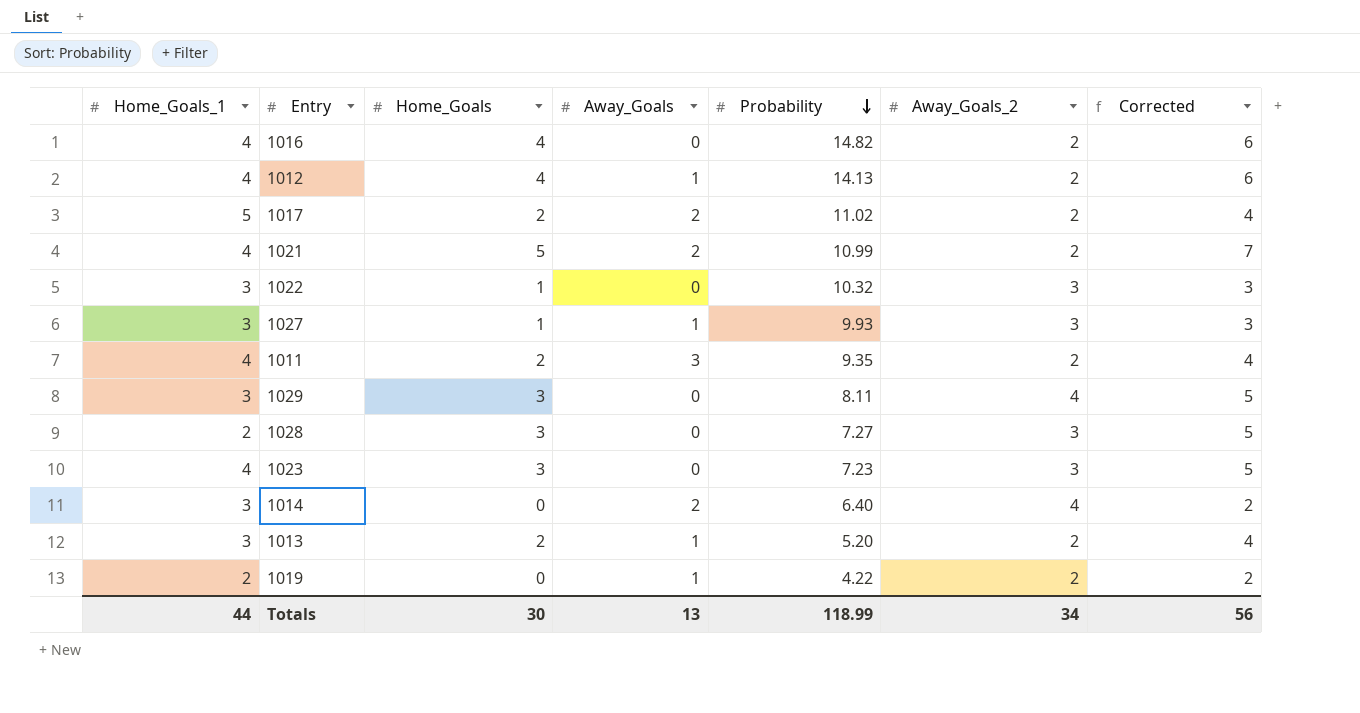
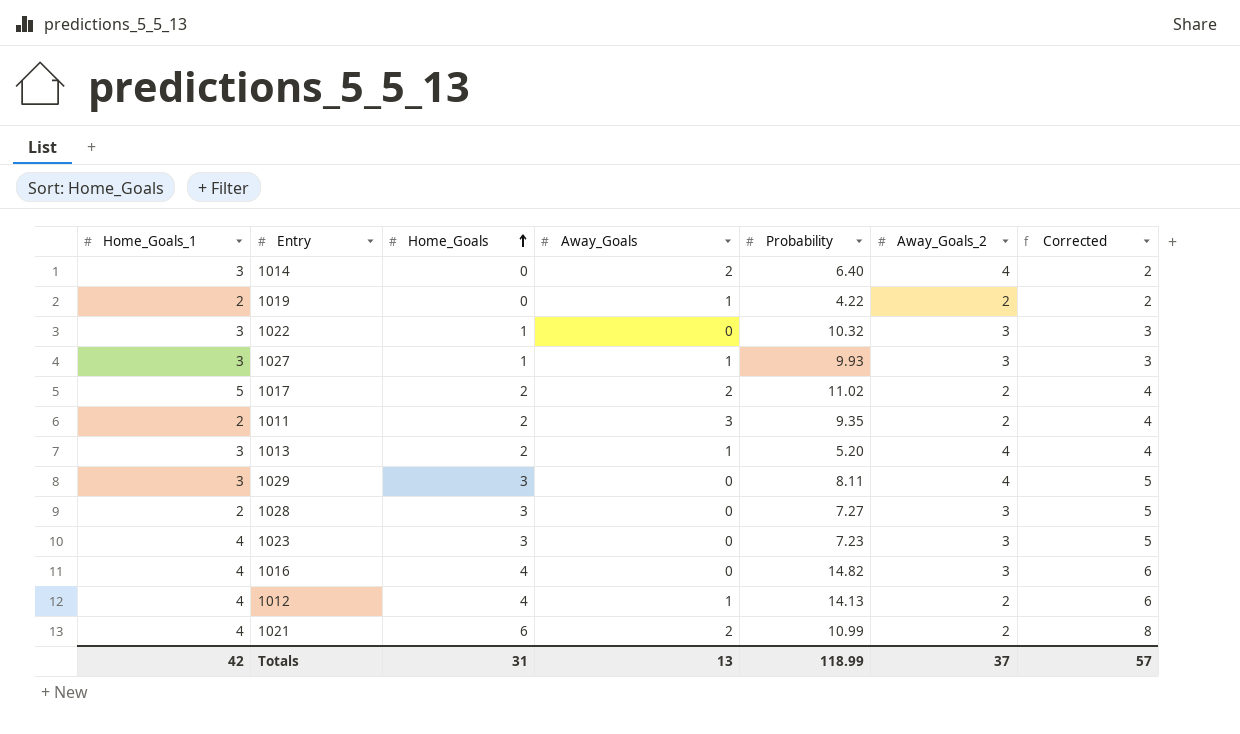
row order: Probability descending -> Home_Goals ascending
1011 | Home_Goals_1: 4 -> 2
1013 | Away_Goals_2: 2 -> 4
1016 | Away_Goals_2: 2 -> 3
1021 | Home_Goals: 5 -> 6
1021 | Corrected: 7 -> 8
Totals | Home_Goals_1: 44 -> 42
Totals | Home_Goals: 30 -> 31
Totals | Away_Goals_2: 34 -> 37
Totals | Corrected: 56 -> 57

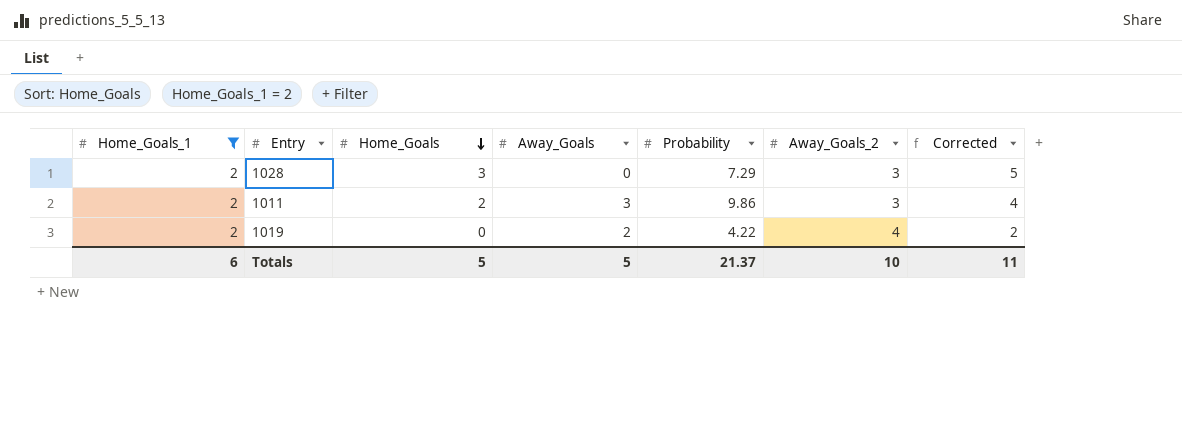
filter: none -> Home_Goals_1 = 2
row order: Home_Goals ascending -> Home_Goals descending
1028 | Probability: 7.27 -> 7.29
1011 | Probability: 9.35 -> 9.86
1011 | Away_Goals_2: 2 -> 3
1019 | Away_Goals: 1 -> 2
1019 | Away_Goals_2: 2 -> 4
Totals | Home_Goals_1: 42 -> 6
Totals | Home_Goals: 31 -> 5
Totals | Away_Goals: 13 -> 5
Totals | Probability: 118.99 -> 21.37
Totals | Away_Goals_2: 37 -> 10
Totals | Corrected: 57 -> 11

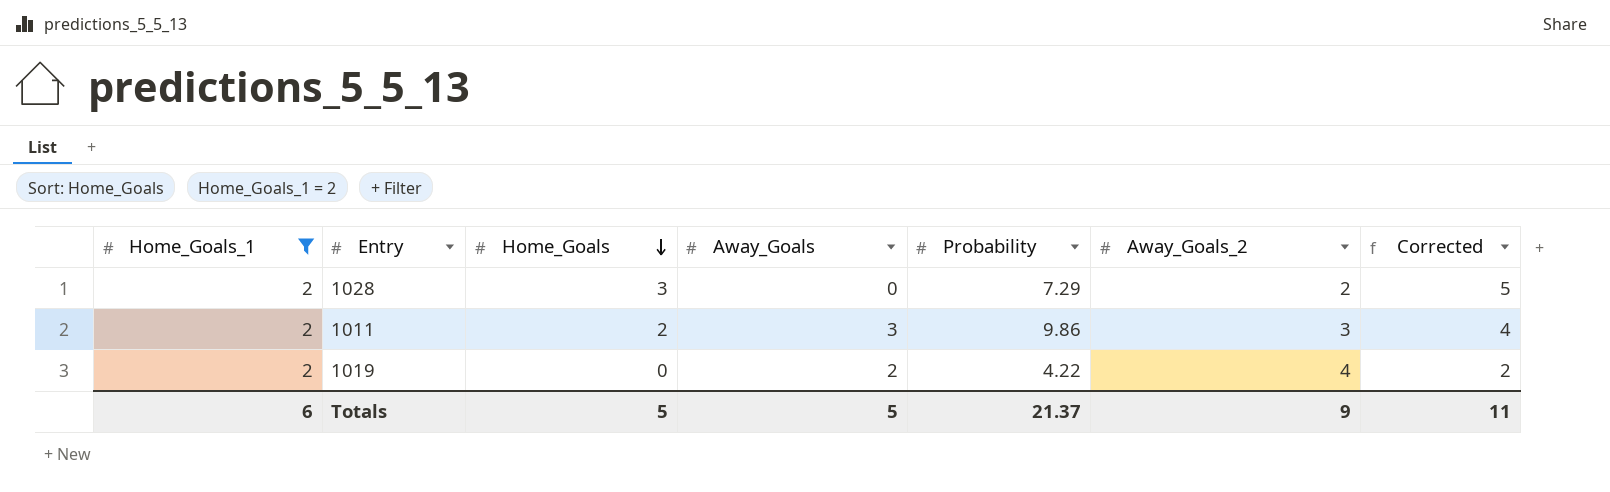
1028 | Away_Goals_2: 3 -> 2
Totals | Away_Goals_2: 10 -> 9

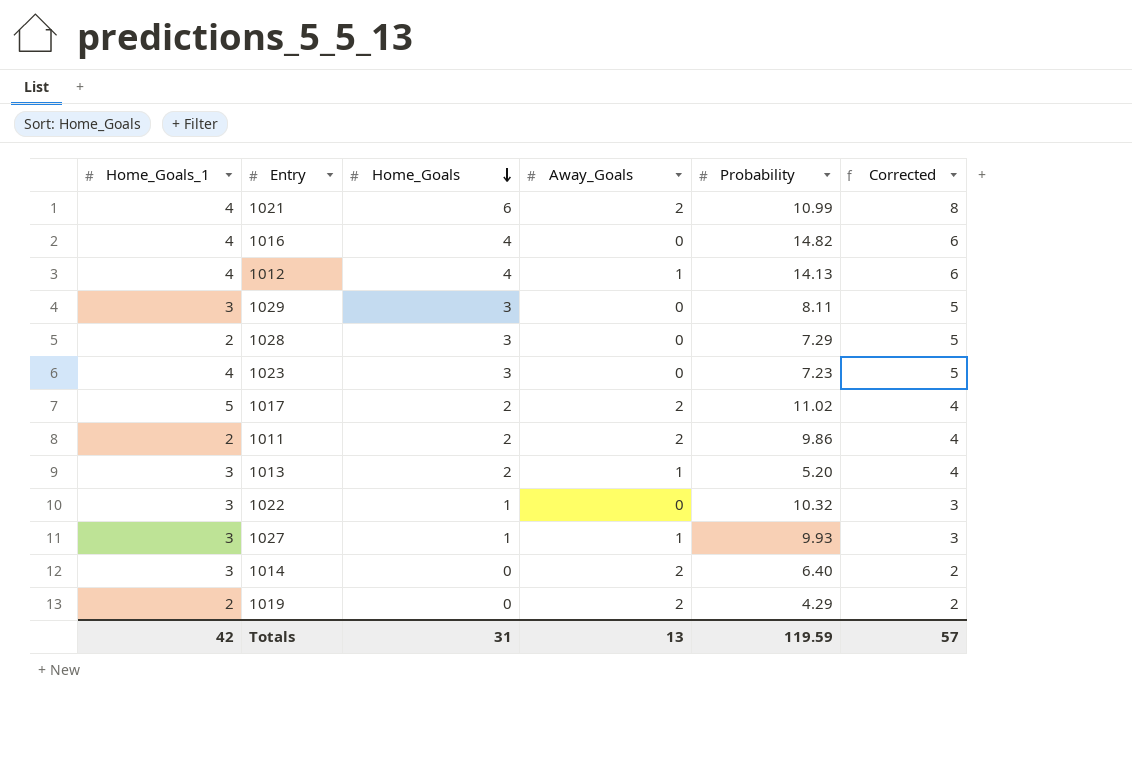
filter: Home_Goals_1 = 2 -> none
column Away_Goals_2 | position: 6 -> none
1011 | Away_Goals: 3 -> 2
1019 | Probability: 4.22 -> 4.29
Totals | Home_Goals_1: 6 -> 42
Totals | Home_Goals: 5 -> 31
Totals | Away_Goals: 5 -> 13
Totals | Probability: 21.37 -> 119.59
Totals | Corrected: 11 -> 57

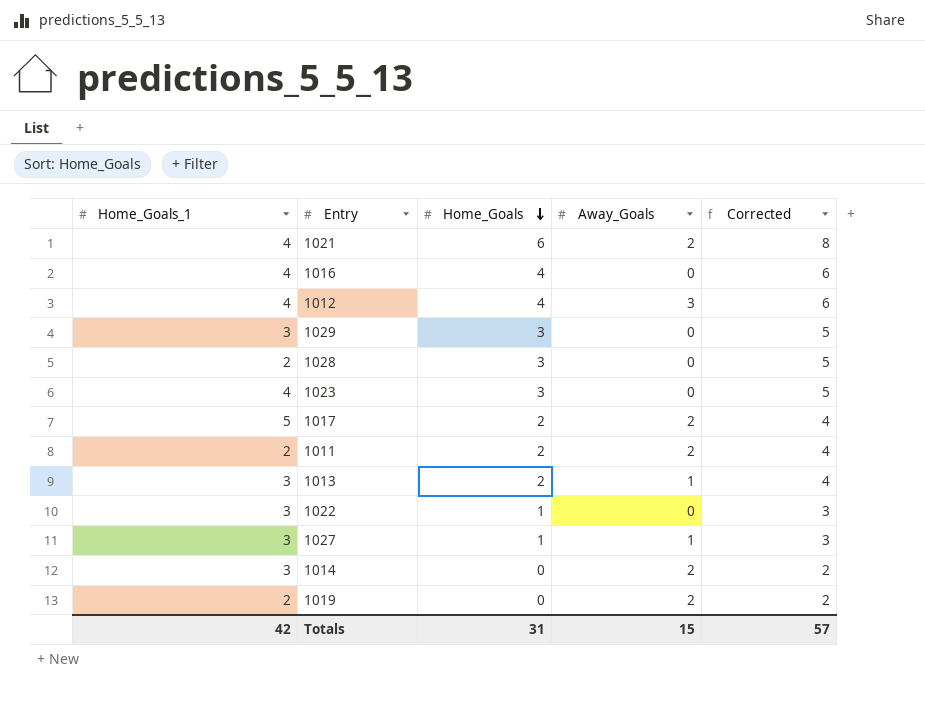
column Probability | position: 5 -> none
1012 | Away_Goals: 1 -> 3
Totals | Away_Goals: 13 -> 15

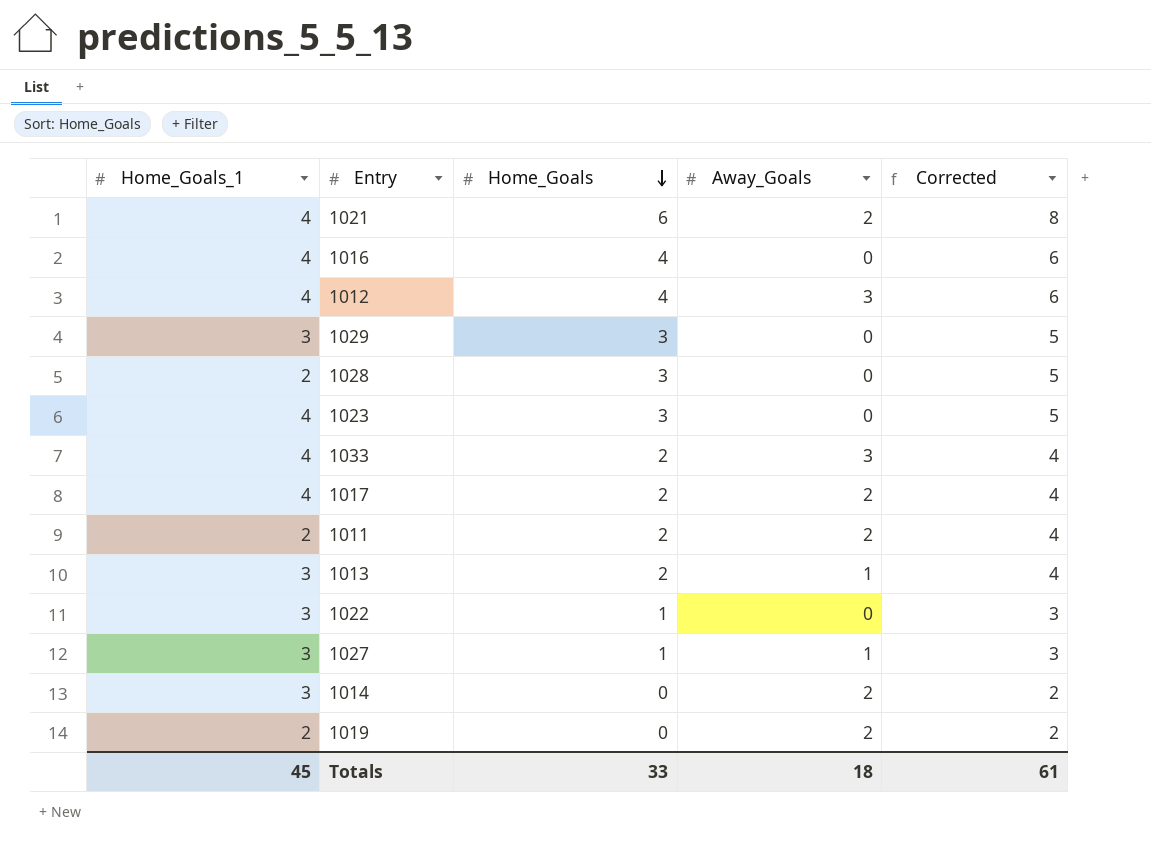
row 1033: none -> 4 | 2 | 3 | 4
1017 | Home_Goals_1: 5 -> 4
Totals | Home_Goals_1: 42 -> 45
Totals | Home_Goals: 31 -> 33
Totals | Away_Goals: 15 -> 18
Totals | Corrected: 57 -> 61

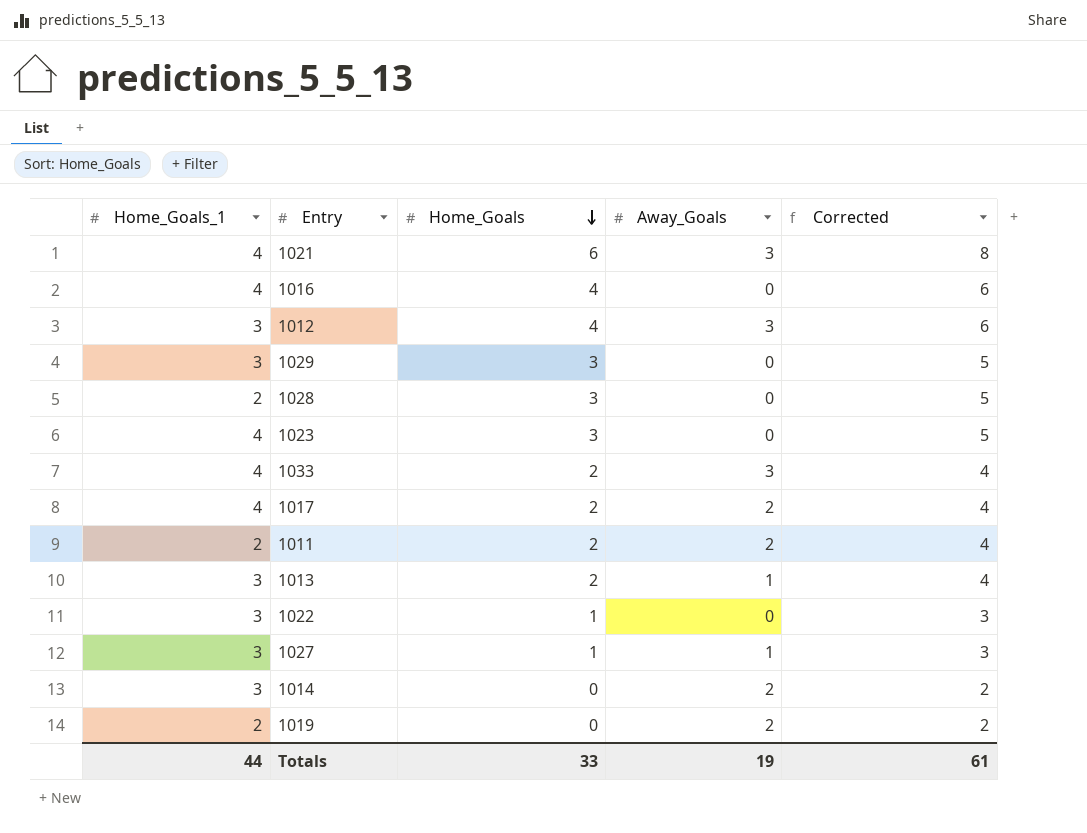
1021 | Away_Goals: 2 -> 3
1012 | Home_Goals_1: 4 -> 3
Totals | Home_Goals_1: 45 -> 44
Totals | Away_Goals: 18 -> 19

